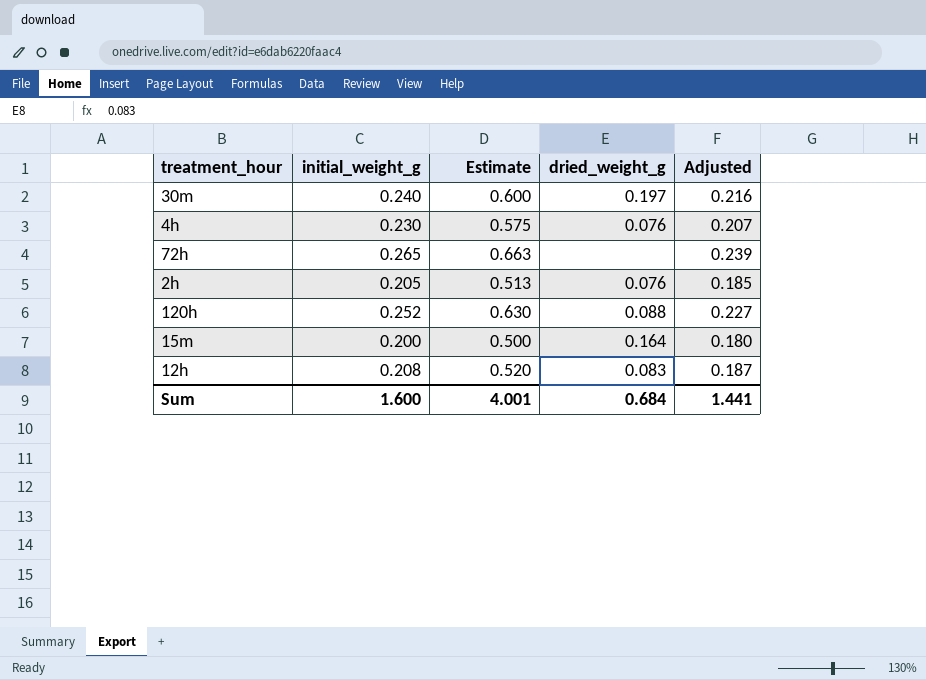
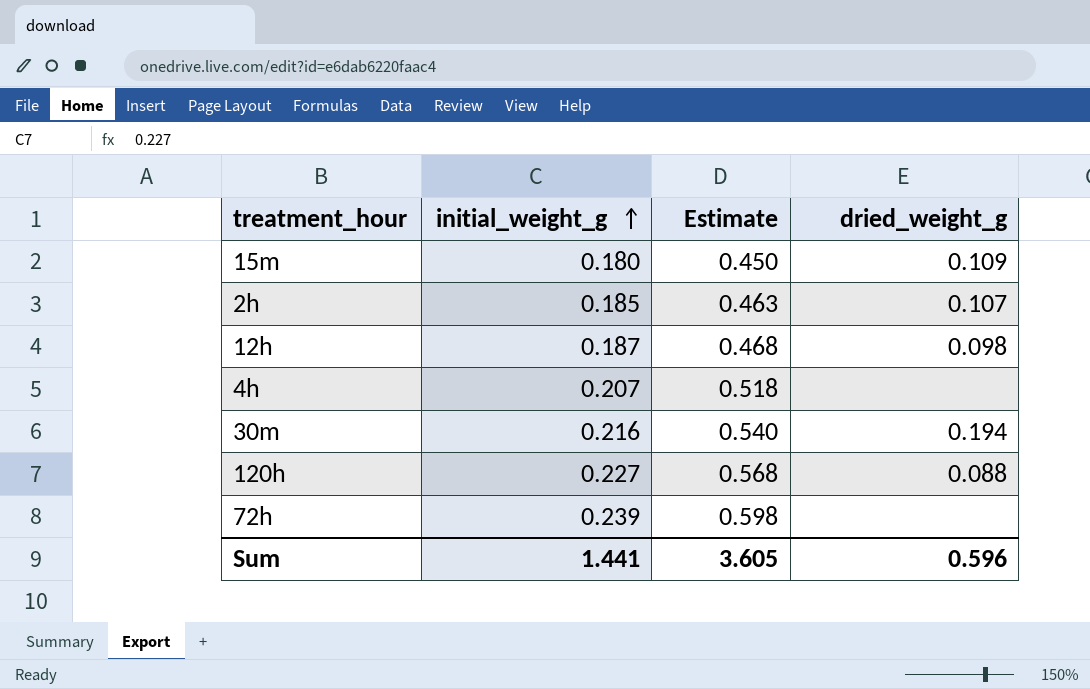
row order: none -> initial_weight_g ascending
column Adjusted | formula: [initial_weight_g] * 0.9 -> none
15m | initial_weight_g: 0.200 -> 0.180
15m | Estimate: 0.500 -> 0.450
15m | dried_weight_g: 0.164 -> 0.109
2h | initial_weight_g: 0.205 -> 0.185
2h | Estimate: 0.513 -> 0.463
2h | dried_weight_g: 0.076 -> 0.107
12h | initial_weight_g: 0.208 -> 0.187
12h | Estimate: 0.520 -> 0.468
12h | dried_weight_g: 0.083 -> 0.098
4h | initial_weight_g: 0.230 -> 0.207
4h | Estimate: 0.575 -> 0.518
4h | dried_weight_g: 0.076 -> none
30m | initial_weight_g: 0.240 -> 0.216
30m | Estimate: 0.600 -> 0.540
30m | dried_weight_g: 0.197 -> 0.194
120h | initial_weight_g: 0.252 -> 0.227
120h | Estimate: 0.630 -> 0.568
72h | initial_weight_g: 0.265 -> 0.239
72h | Estimate: 0.663 -> 0.598
Sum | initial_weight_g: 1.600 -> 1.441
Sum | Estimate: 4.001 -> 3.605
Sum | dried_weight_g: 0.684 -> 0.596

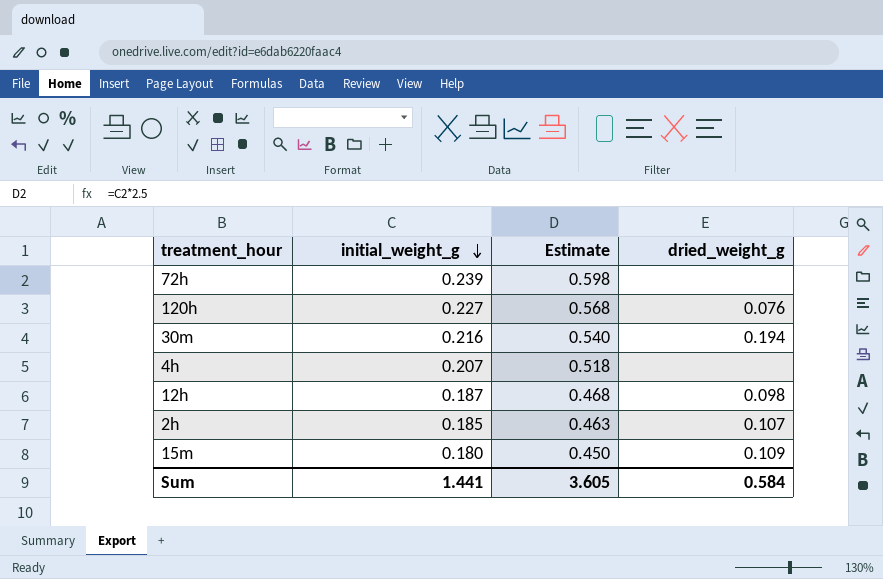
row order: initial_weight_g ascending -> initial_weight_g descending
120h | dried_weight_g: 0.088 -> 0.076
Sum | dried_weight_g: 0.596 -> 0.584

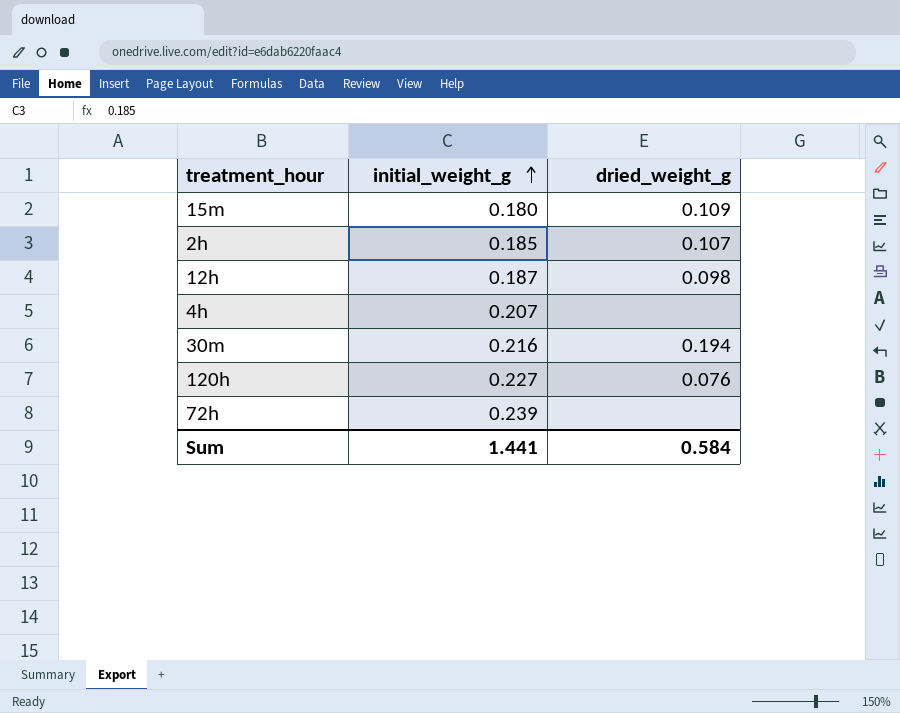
row order: initial_weight_g descending -> initial_weight_g ascending
column Estimate | formula: [initial_weight_g] * 2.5 -> none

